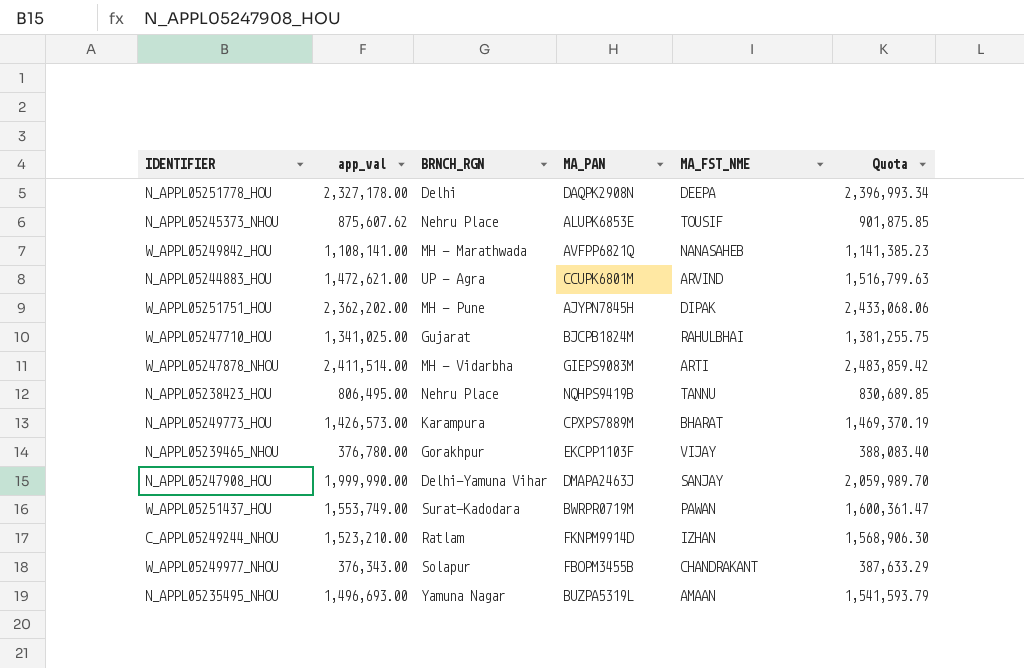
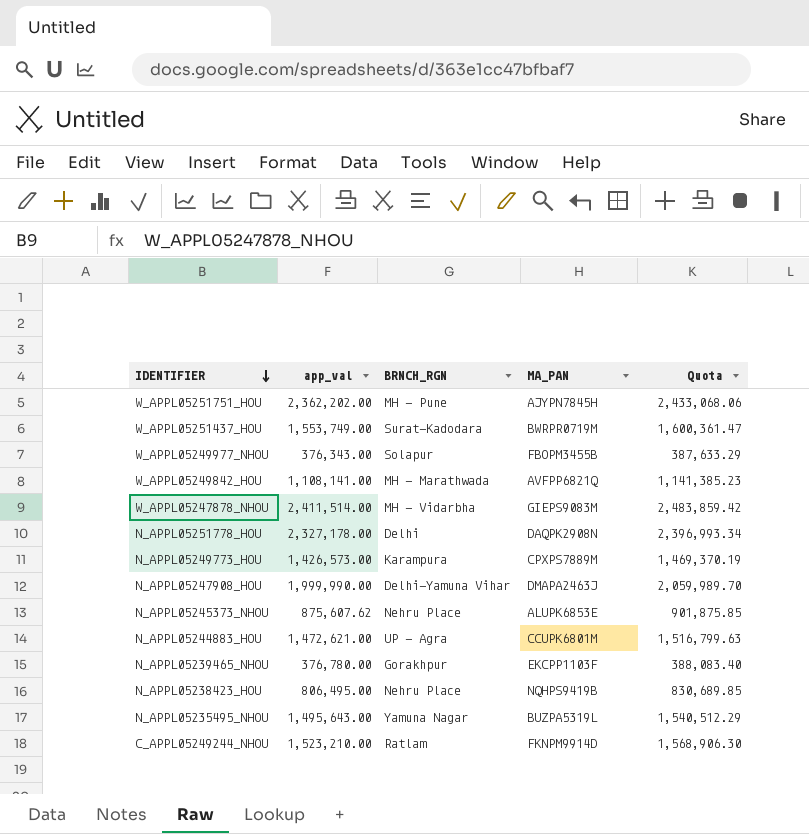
row order: none -> IDENTIFIER descending
column MA_FST_NME | position: 5 -> none
row W_APPL05247710_HOU: 1,341,025.00 | Gujarat | BJCPB1824M | RAHULBHAI | 1,381,255.75 -> none
N_APPL05235495_NHOU | app_val: 1,496,693.00 -> 1,495,643.00
N_APPL05235495_NHOU | Quota: 1,541,593.79 -> 1,540,512.29

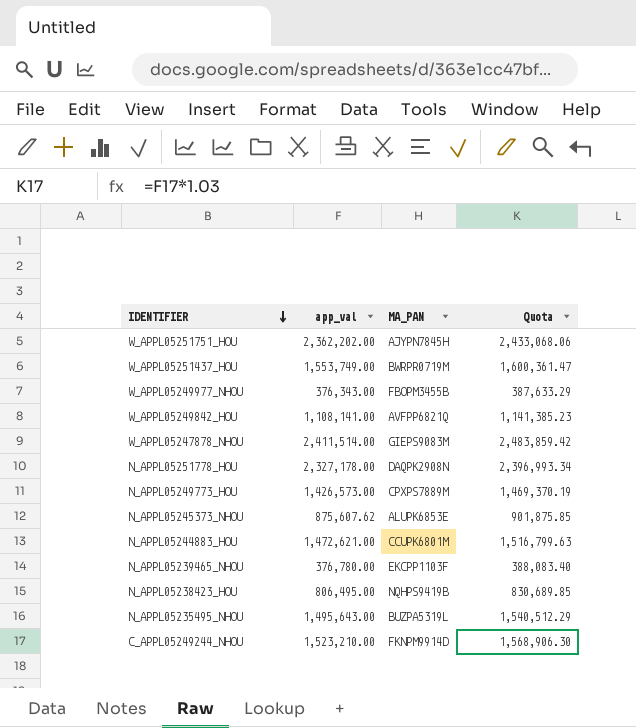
column BRNCH_RGN | position: 3 -> none
row N_APPL05247908_HOU: 1,999,990.00 | Delhi-Yamuna Vihar | DMAPA2463J | 2,059,989.70 -> none

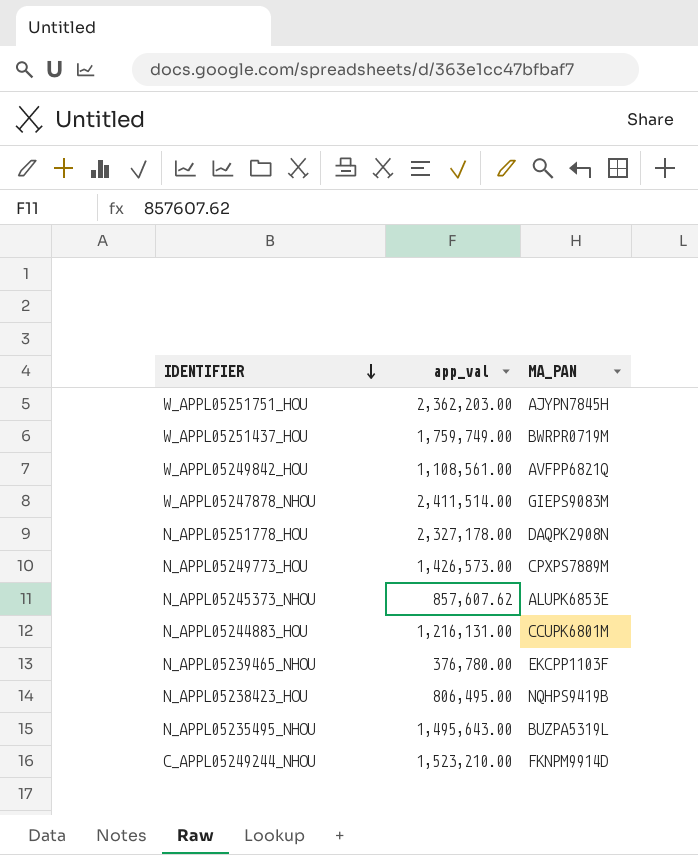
column Quota | formula: [app_val] * 1.03 -> none
row W_APPL05249977_NHOU: 376,343.00 | FBOPM3455B | 387,633.29 -> none
W_APPL05251751_HOU | app_val: 2,362,202.00 -> 2,362,203.00
W_APPL05251437_HOU | app_val: 1,553,749.00 -> 1,759,749.00
W_APPL05249842_HOU | app_val: 1,108,141.00 -> 1,108,561.00
N_APPL05245373_NHOU | app_val: 875,607.62 -> 857,607.62
N_APPL05244883_HOU | app_val: 1,472,621.00 -> 1,216,131.00

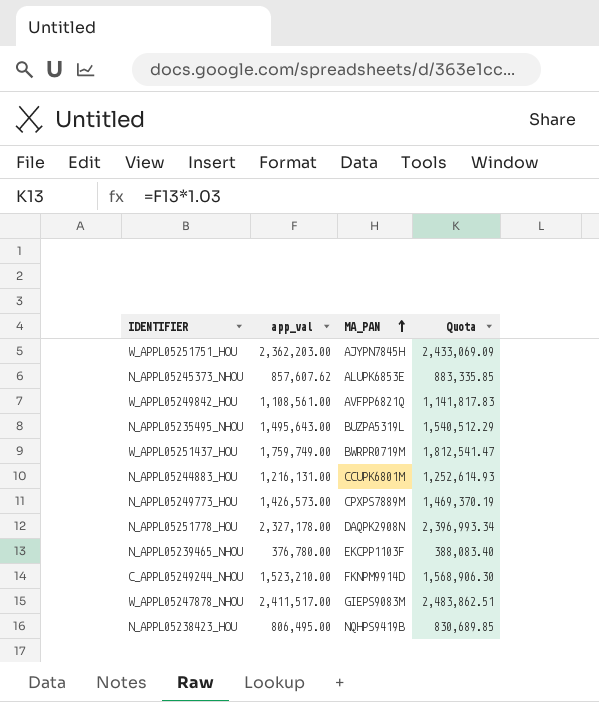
row order: IDENTIFIER descending -> MA_PAN ascending
column Quota | formula: none -> [app_val] * 1.03
W_APPL05247878_NHOU | app_val: 2,411,514.00 -> 2,411,517.00

